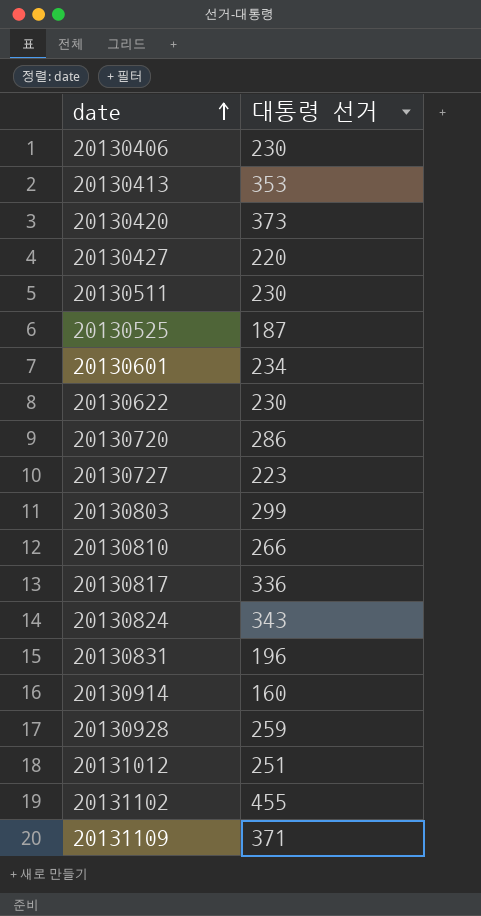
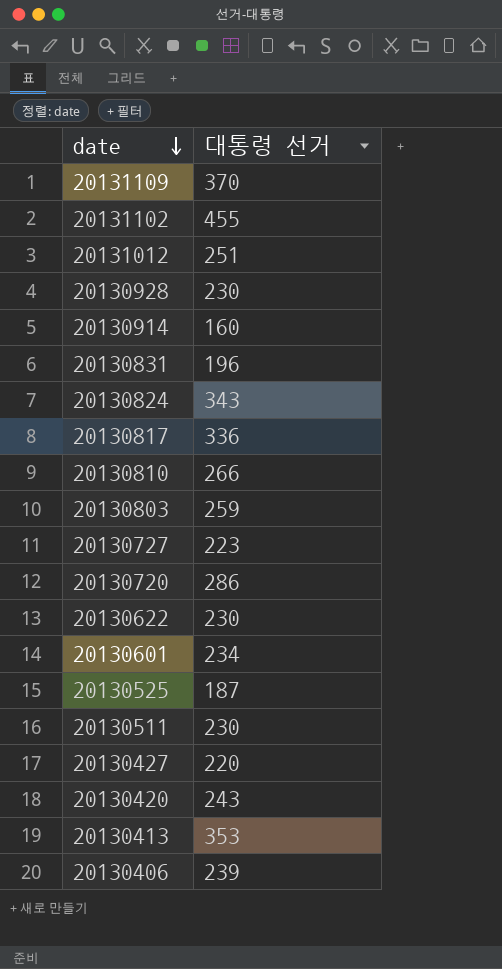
row order: date ascending -> date descending
20131109 | 대통령 선거: 371 -> 370
20130928 | 대통령 선거: 259 -> 230
20130803 | 대통령 선거: 299 -> 259
20130420 | 대통령 선거: 373 -> 243
20130406 | 대통령 선거: 230 -> 239

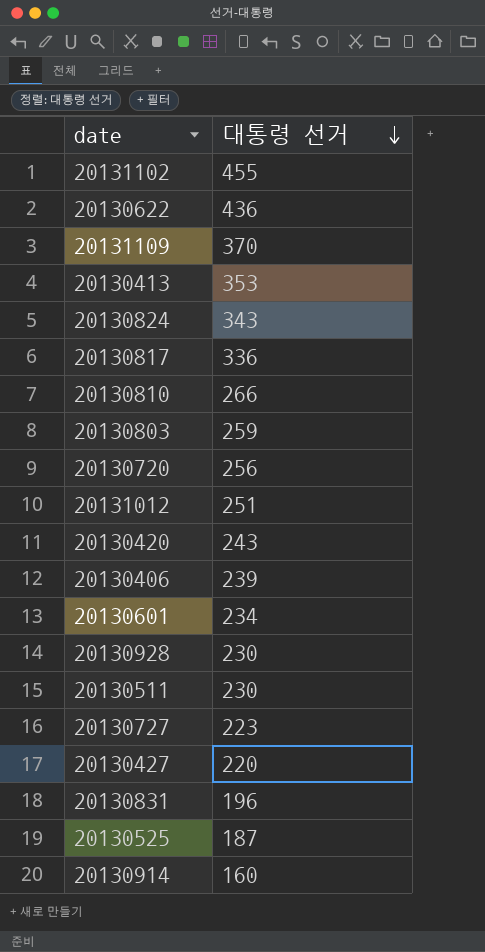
row order: date descending -> 대통령 선거 descending
20130622 | 대통령 선거: 230 -> 436
20130720 | 대통령 선거: 286 -> 256

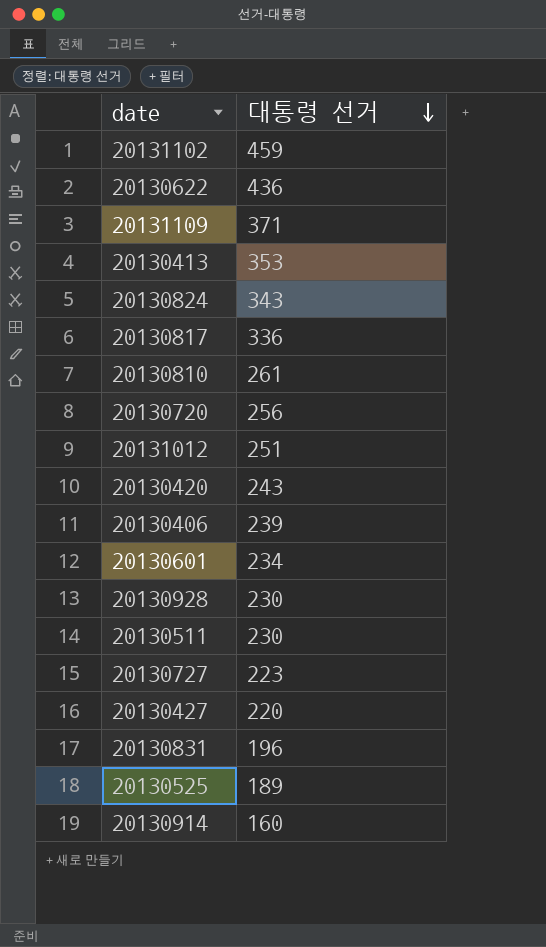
row 20130803: 259 -> none
20131102 | 대통령 선거: 455 -> 459
20131109 | 대통령 선거: 370 -> 371
20130810 | 대통령 선거: 266 -> 261
20130525 | 대통령 선거: 187 -> 189

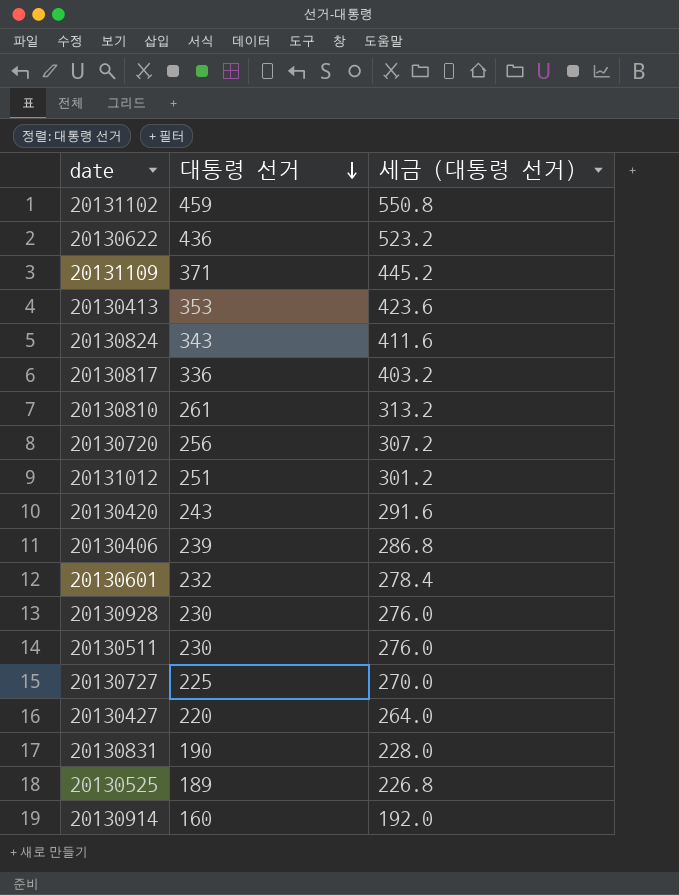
column 세금 (대통령 선거) | formula: none -> [대통령 선거] * 1.2
20130601 | 대통령 선거: 234 -> 232
20130727 | 대통령 선거: 223 -> 225
20130831 | 대통령 선거: 196 -> 190

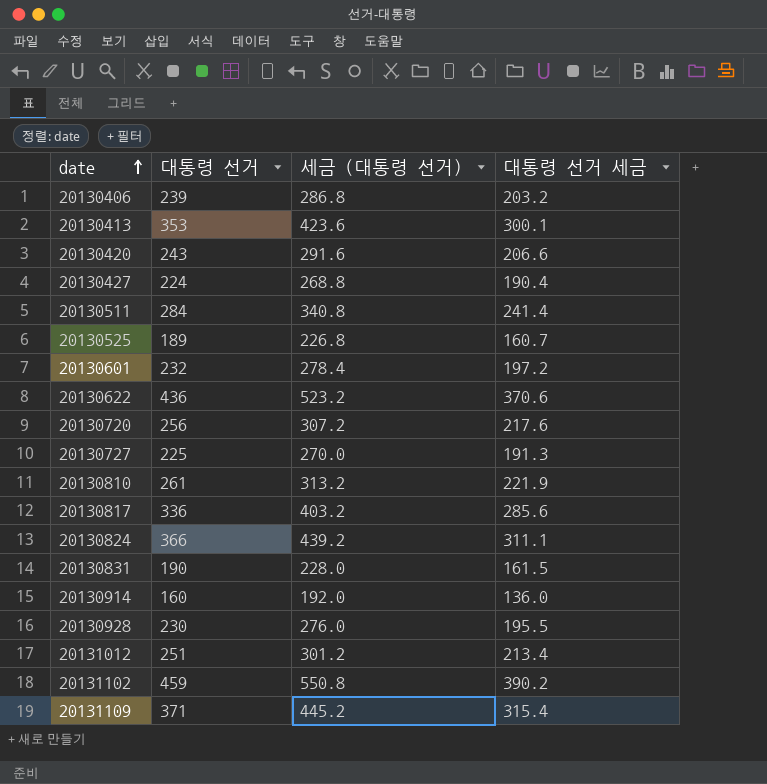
row order: 대통령 선거 descending -> date ascending
column 대통령 선거 세금 | formula: none -> [대통령 선거] * 0.85
20130427 | 대통령 선거: 220 -> 224
20130427 | 세금 (대통령 선거): 264.0 -> 268.8
20130511 | 대통령 선거: 230 -> 284
20130511 | 세금 (대통령 선거): 276.0 -> 340.8
20130824 | 대통령 선거: 343 -> 366
20130824 | 세금 (대통령 선거): 411.6 -> 439.2

